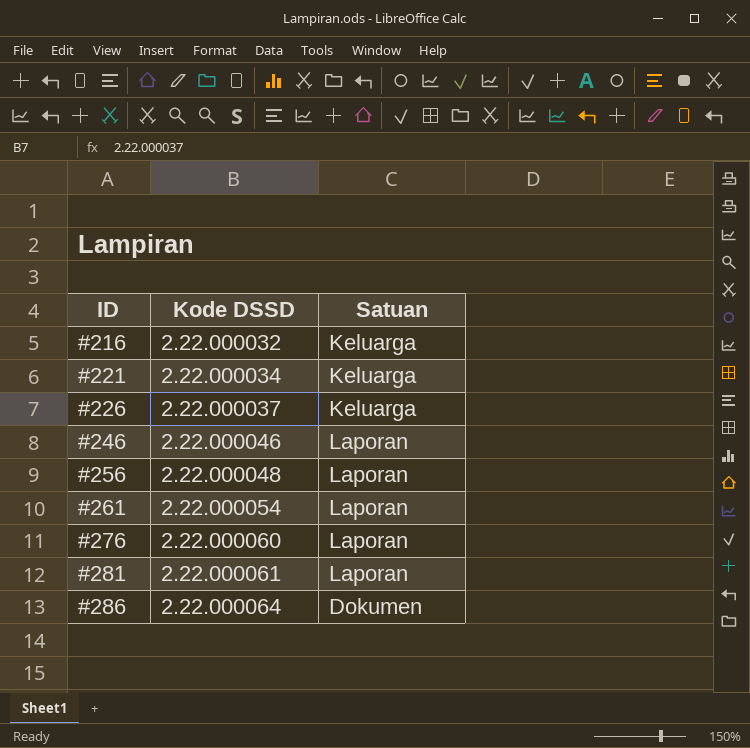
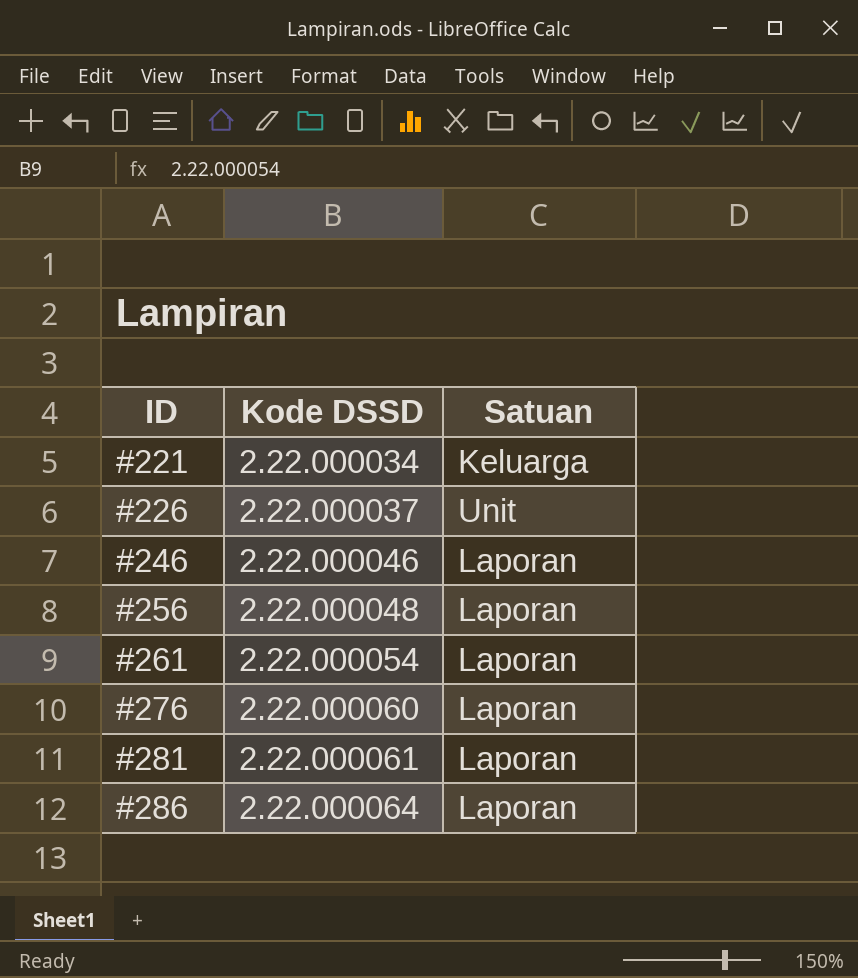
row #216: 2.22.000032 | Keluarga -> none
#226 | Satuan: Keluarga -> Unit
#286 | Satuan: Dokumen -> Laporan

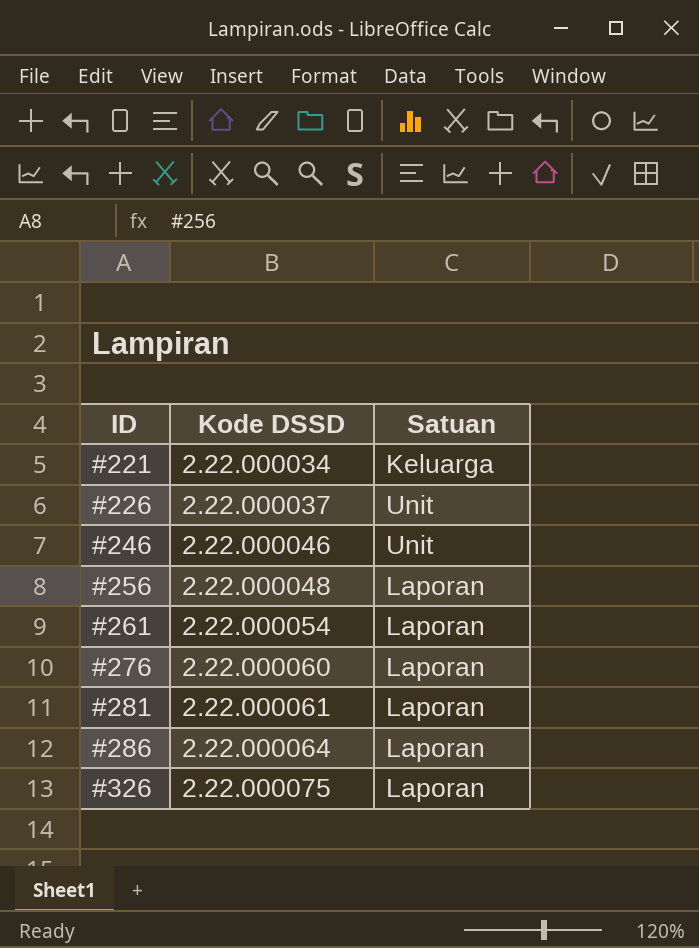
#246 | Satuan: Laporan -> Unit
row #326: none -> 2.22.000075 | Laporan

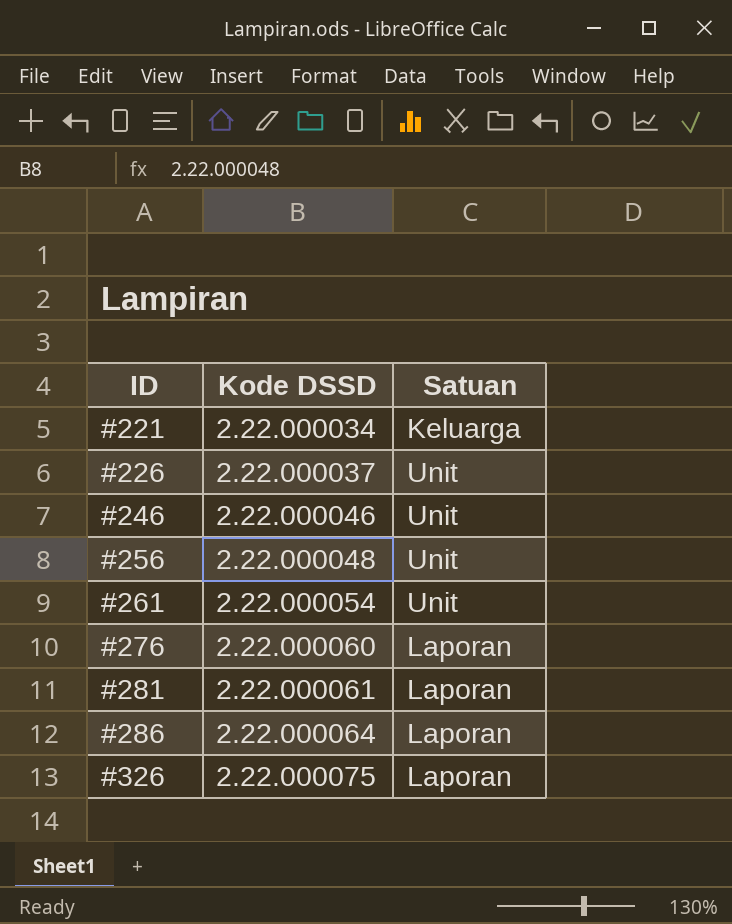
#256 | Satuan: Laporan -> Unit
#261 | Satuan: Laporan -> Unit

